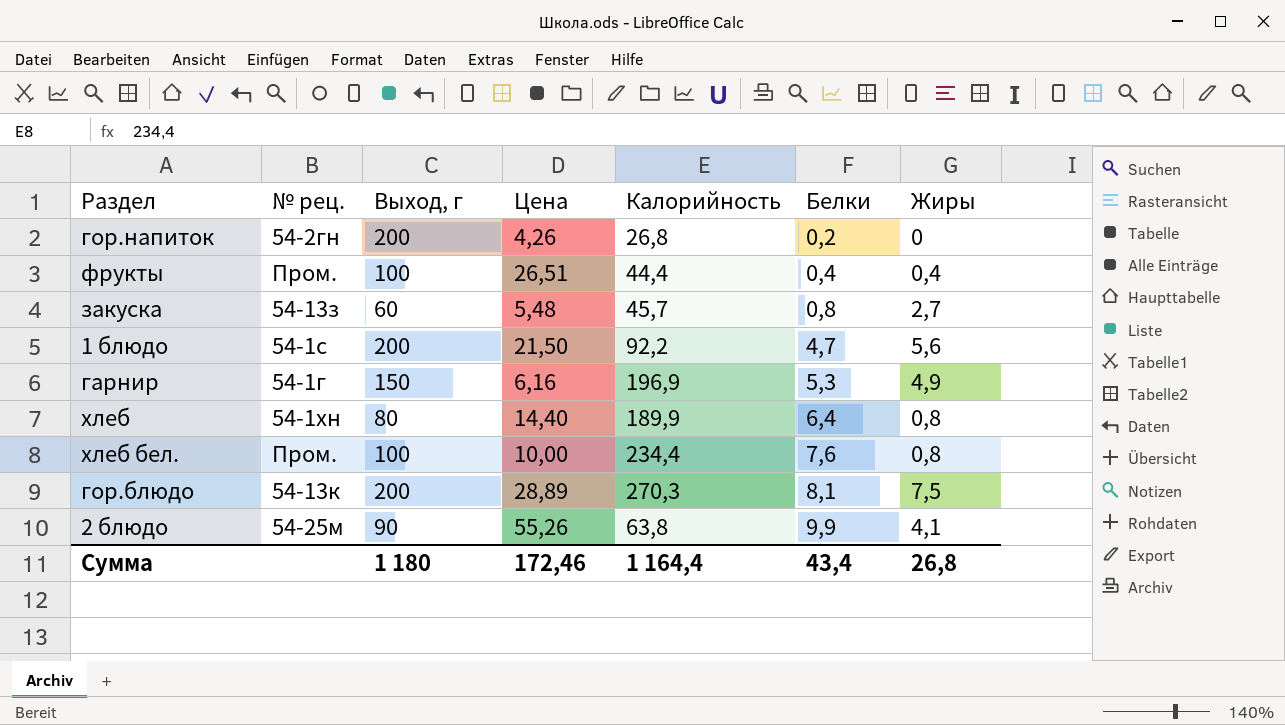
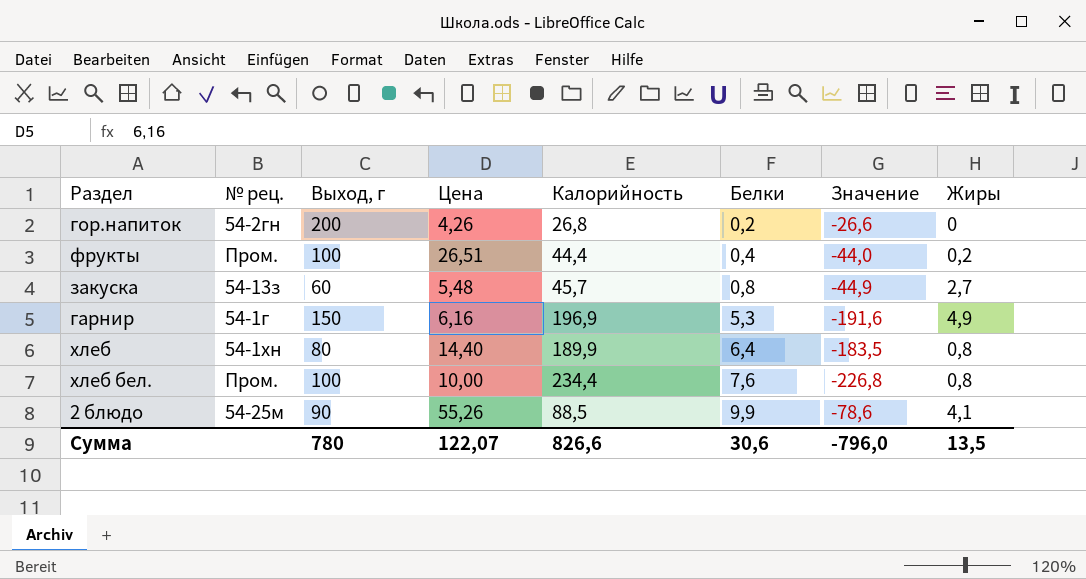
column Значение | formula: none -> [Белки] - [Калорийность]
row 1 блюдо: 54-1с | 200 | 21,50 | 92,2 | 4,7 | 5,6 -> none
row гор.блюдо: 54-13к | 200 | 28,89 | 270,3 | 8,1 | 7,5 -> none
фрукты | Жиры: 0,4 -> 0,2
2 блюдо | Калорийность: 63,8 -> 88,5
Сумма | Выход, г: 1 180 -> 780
Сумма | Цена: 172,46 -> 122,07
Сумма | Калорийность: 1 164,4 -> 826,6
Сумма | Белки: 43,4 -> 30,6
Сумма | Жиры: 26,8 -> 13,5

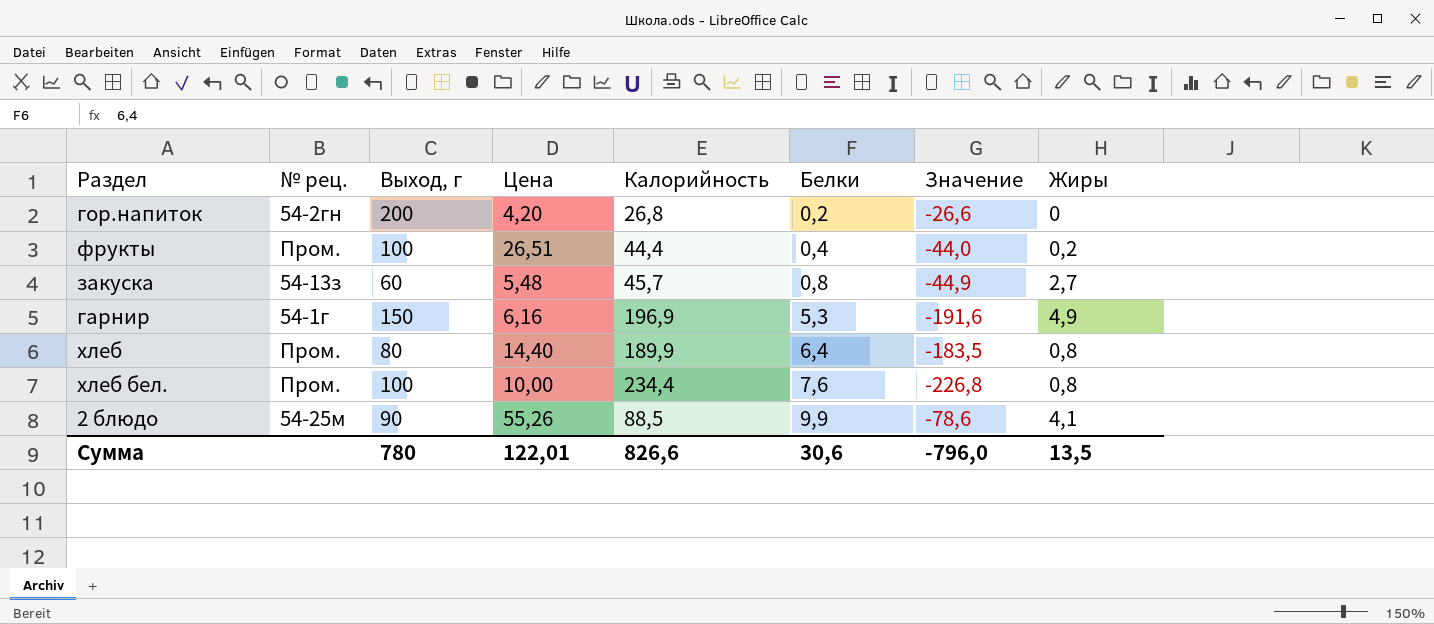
гор.напиток | Цена: 4,26 -> 4,20
хлеб | № рец.: 54-1хн -> Пром.
Сумма | Цена: 122,07 -> 122,01

